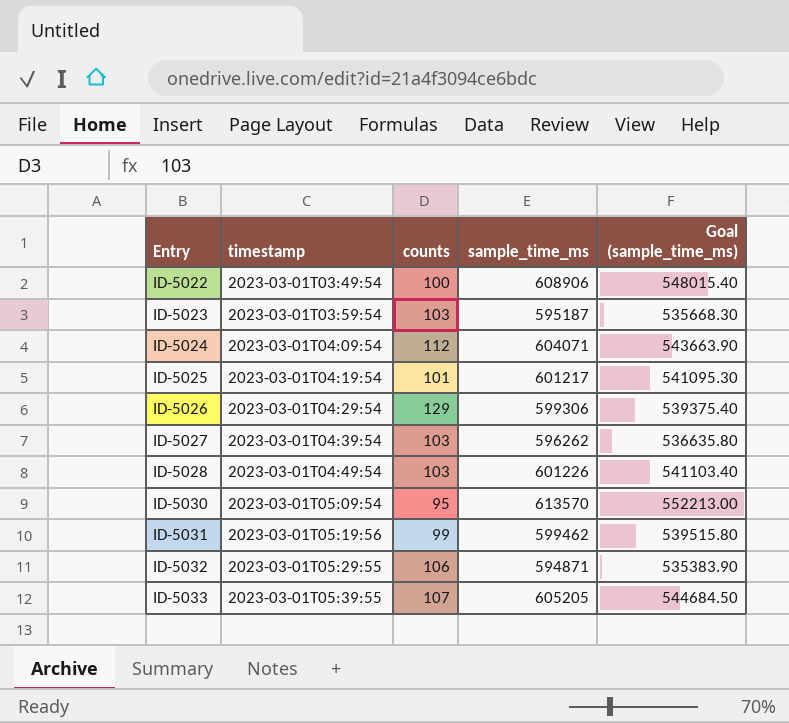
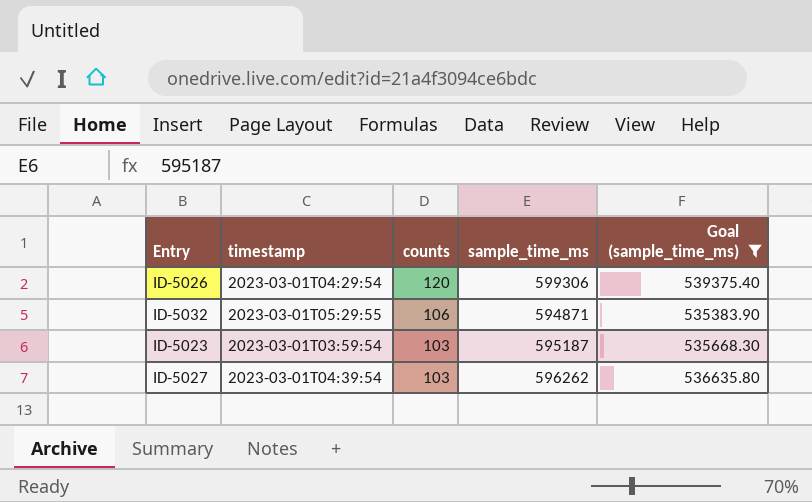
filter: none -> Goal (sample_time_ms) <= 539375.40
row order: Entry ascending -> counts descending
ID-5026 | counts: 129 -> 120

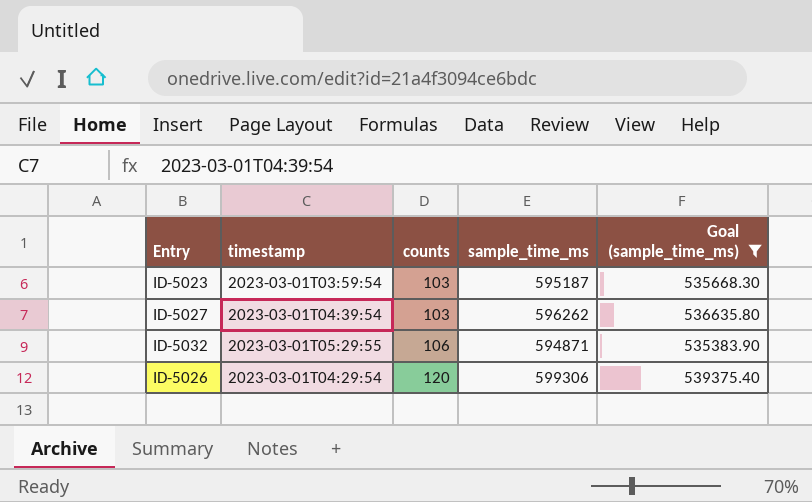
row order: counts descending -> counts ascending

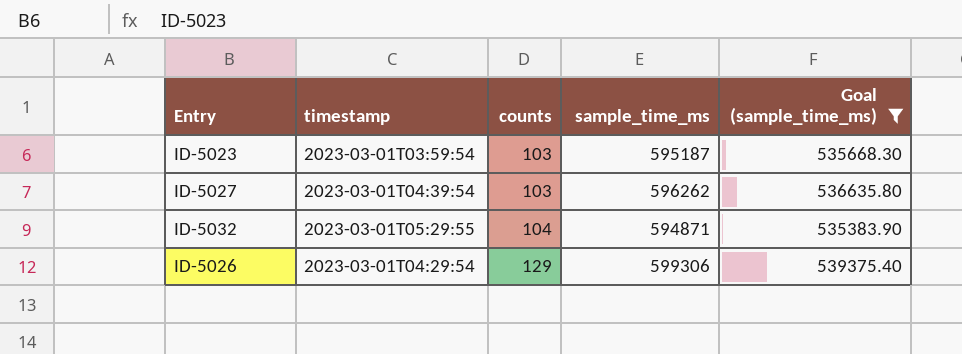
ID-5032 | counts: 106 -> 104
ID-5026 | counts: 120 -> 129

